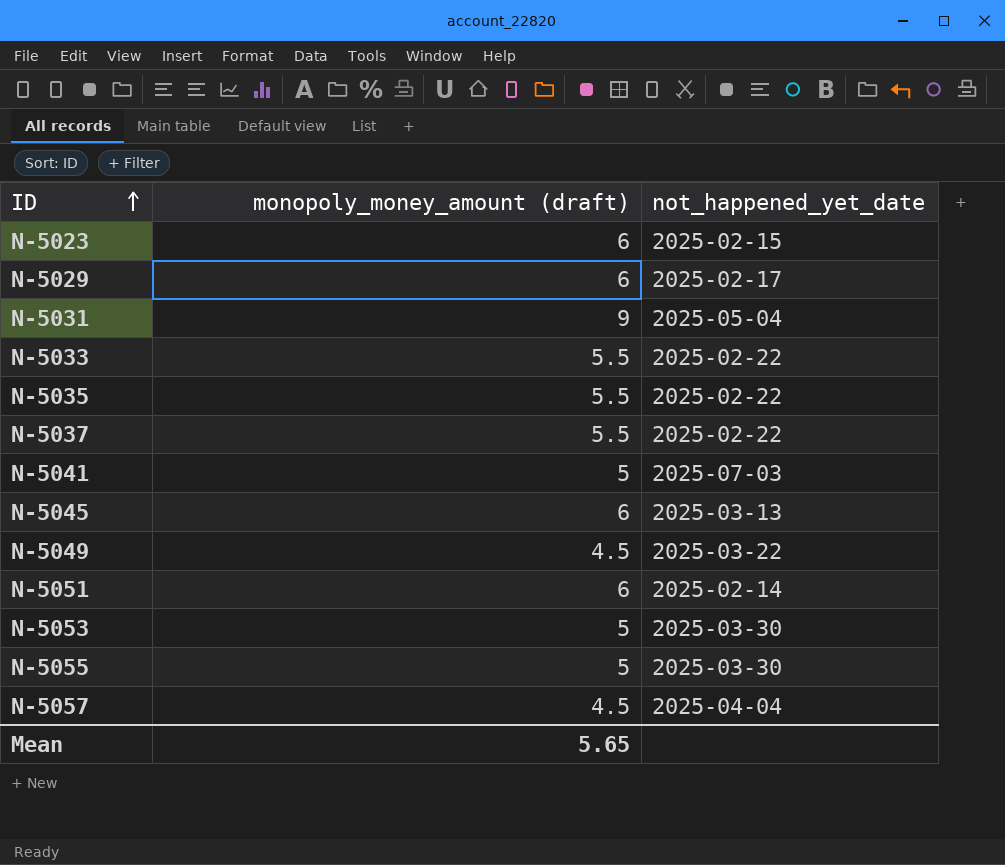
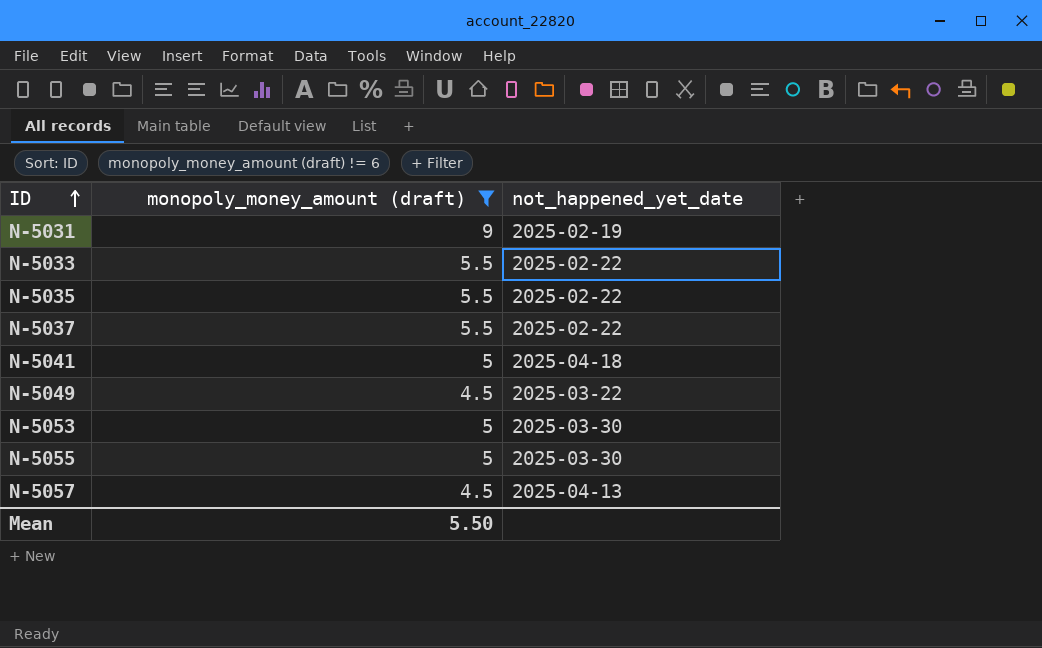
filter: none -> monopoly_money_amount (draft) != 6
N-5031 | not_happened_yet_date: 2025-05-04 -> 2025-02-19
N-5041 | not_happened_yet_date: 2025-07-03 -> 2025-04-18
N-5057 | not_happened_yet_date: 2025-04-04 -> 2025-04-13
Mean | monopoly_money_amount (draft): 5.65 -> 5.50

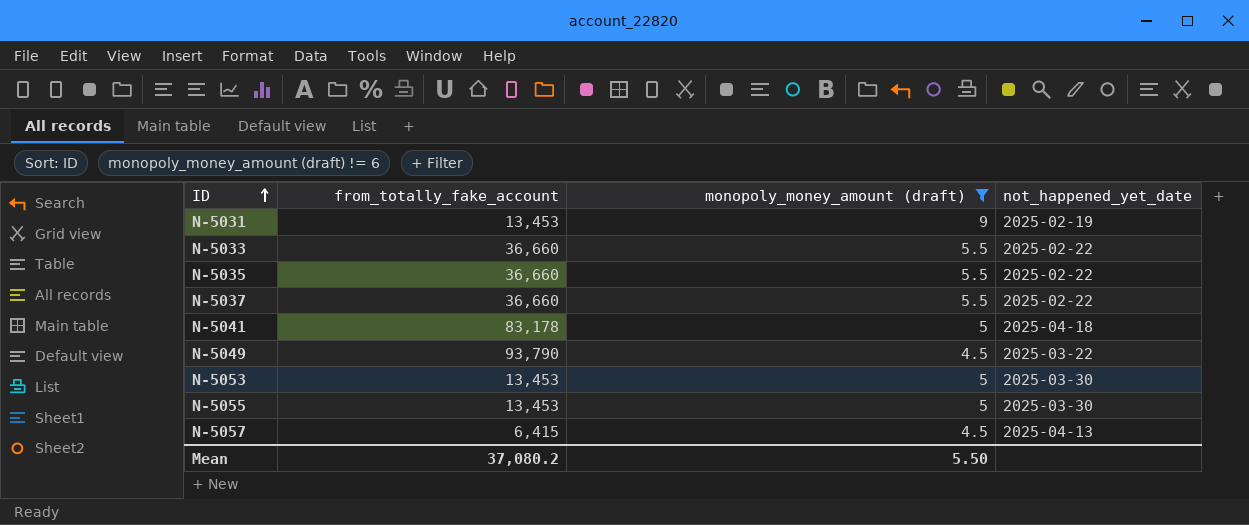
column from_totally_fake_account | position: none -> 2

